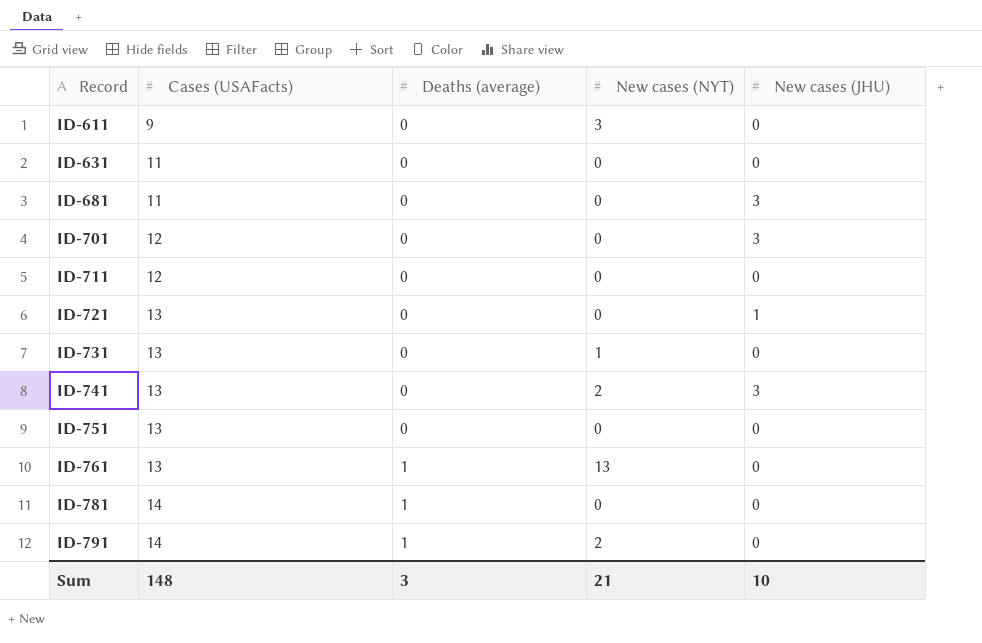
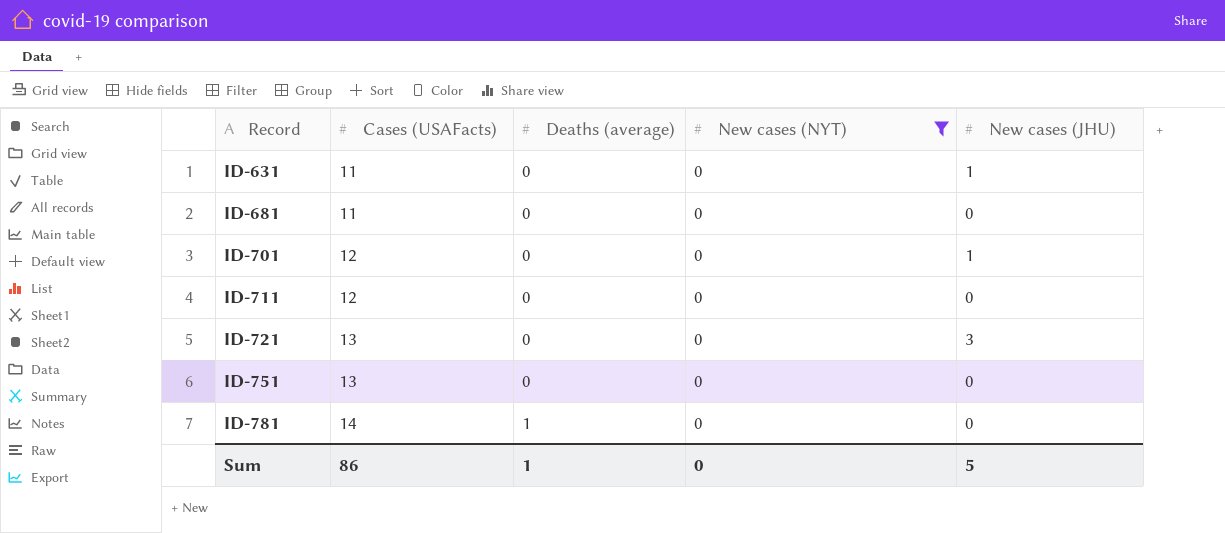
filter: none -> New cases (NYT) = 0
ID-631 | New cases (JHU): 0 -> 1
ID-681 | New cases (JHU): 3 -> 0
ID-701 | New cases (JHU): 3 -> 1
ID-721 | New cases (JHU): 1 -> 3
Sum | Cases (USAFacts): 148 -> 86
Sum | Deaths (average): 3 -> 1
Sum | New cases (NYT): 21 -> 0
Sum | New cases (JHU): 10 -> 5

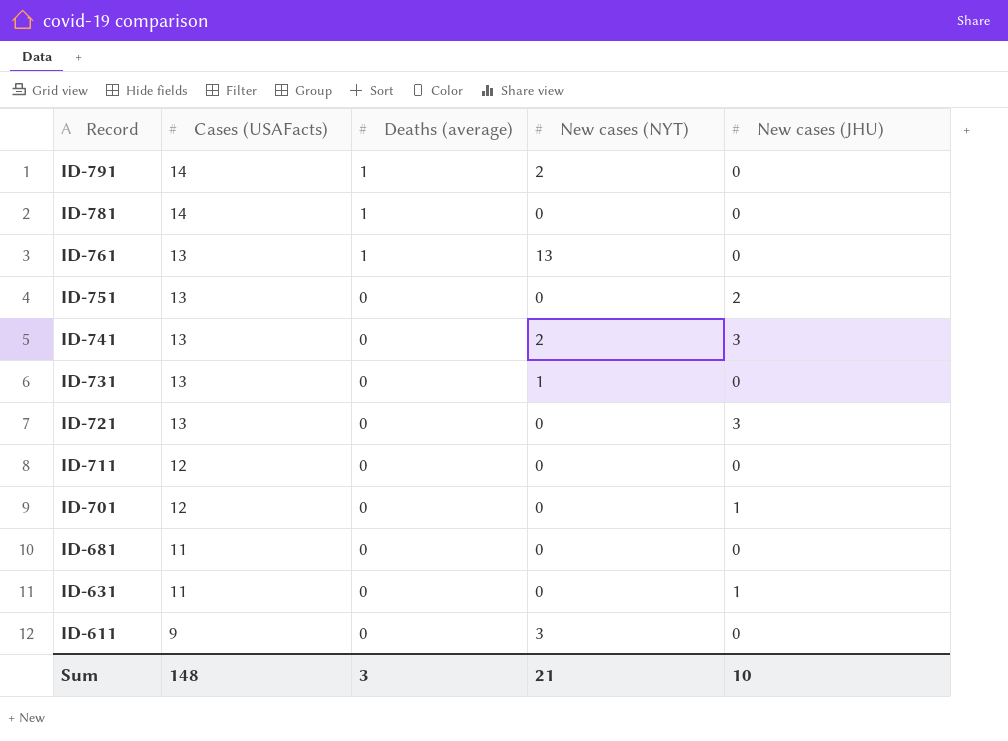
filter: New cases (NYT) = 0 -> none
row order: Record ascending -> Record descending
ID-751 | New cases (JHU): 0 -> 2
Sum | Cases (USAFacts): 86 -> 148
Sum | Deaths (average): 1 -> 3
Sum | New cases (NYT): 0 -> 21
Sum | New cases (JHU): 5 -> 10

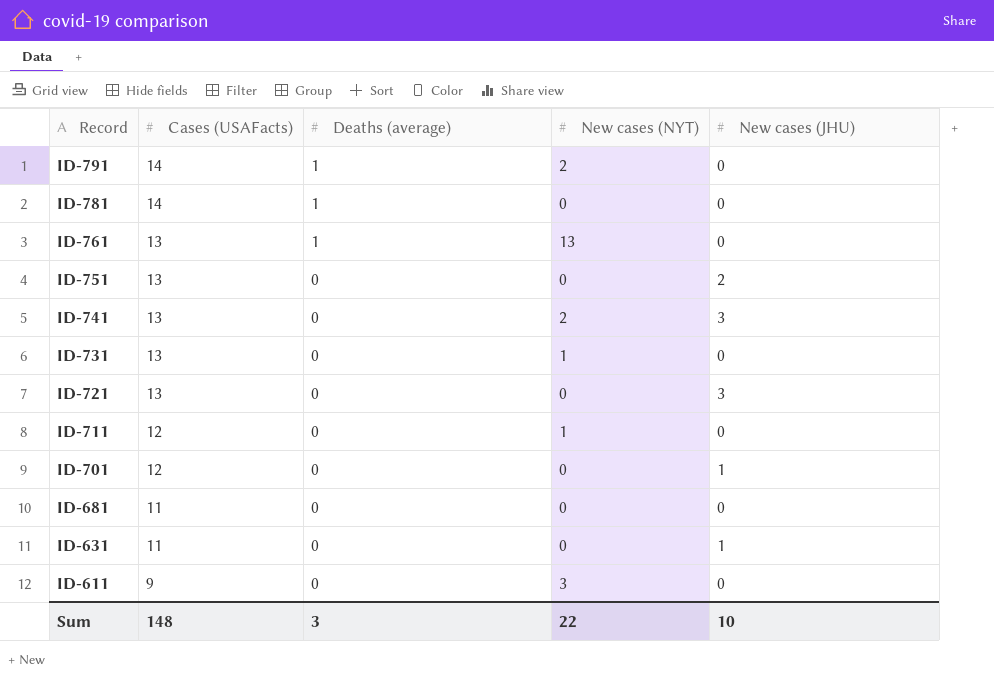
ID-711 | New cases (NYT): 0 -> 1
Sum | New cases (NYT): 21 -> 22

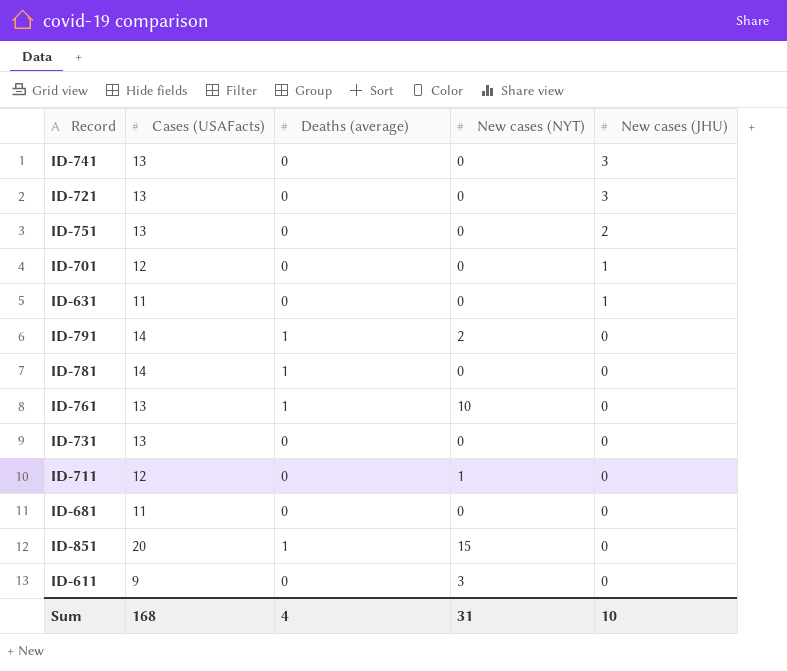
row order: Record descending -> New cases (JHU) descending
ID-741 | New cases (NYT): 2 -> 0
ID-761 | New cases (NYT): 13 -> 10
ID-731 | New cases (NYT): 1 -> 0
row ID-851: none -> 20 | 1 | 15 | 0
Sum | Cases (USAFacts): 148 -> 168
Sum | Deaths (average): 3 -> 4
Sum | New cases (NYT): 22 -> 31

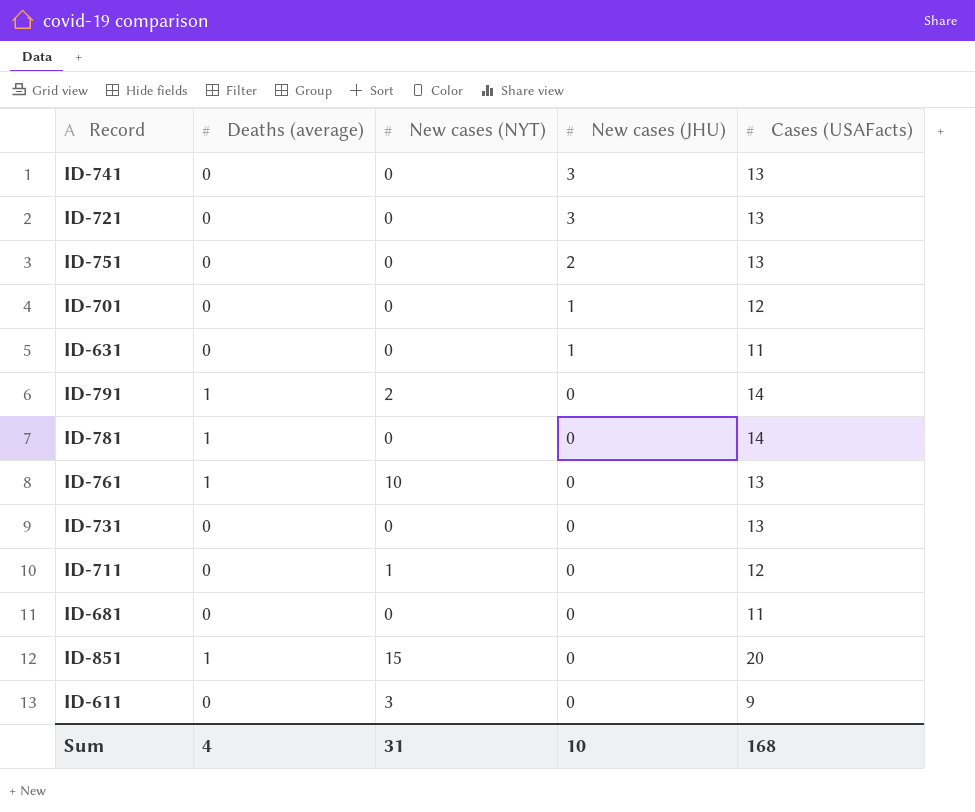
column Cases (USAFacts) | position: 2 -> 5

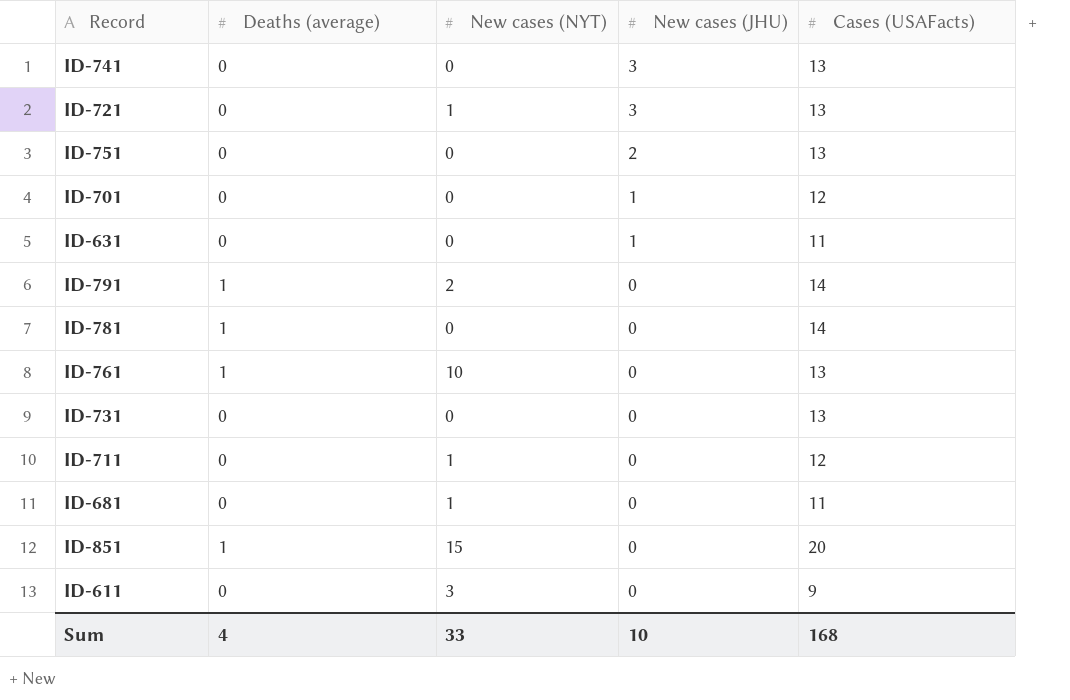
ID-721 | New cases (NYT): 0 -> 1
ID-681 | New cases (NYT): 0 -> 1
Sum | New cases (NYT): 31 -> 33

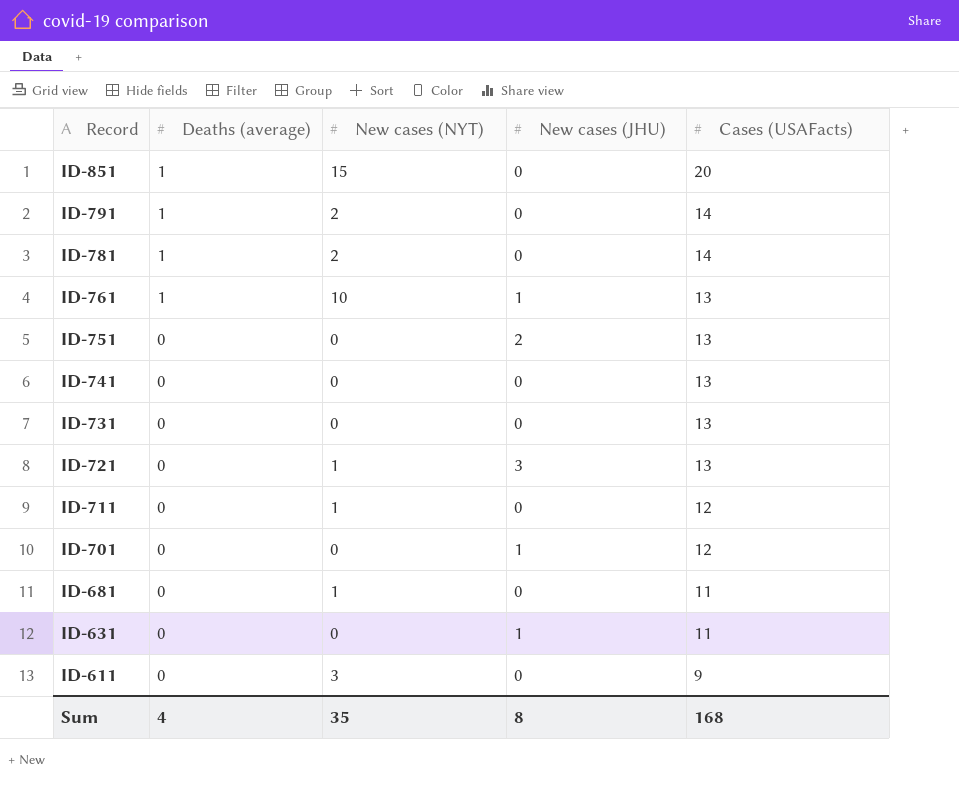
row order: New cases (JHU) descending -> Record descending
ID-781 | New cases (NYT): 0 -> 2
ID-761 | New cases (JHU): 0 -> 1
ID-741 | New cases (JHU): 3 -> 0
Sum | New cases (NYT): 33 -> 35
Sum | New cases (JHU): 10 -> 8

